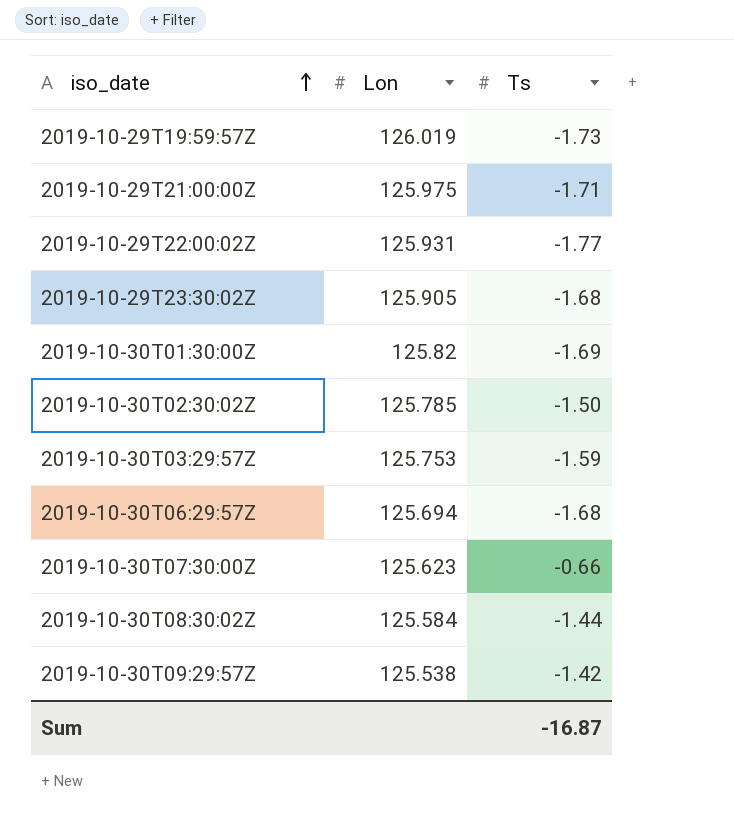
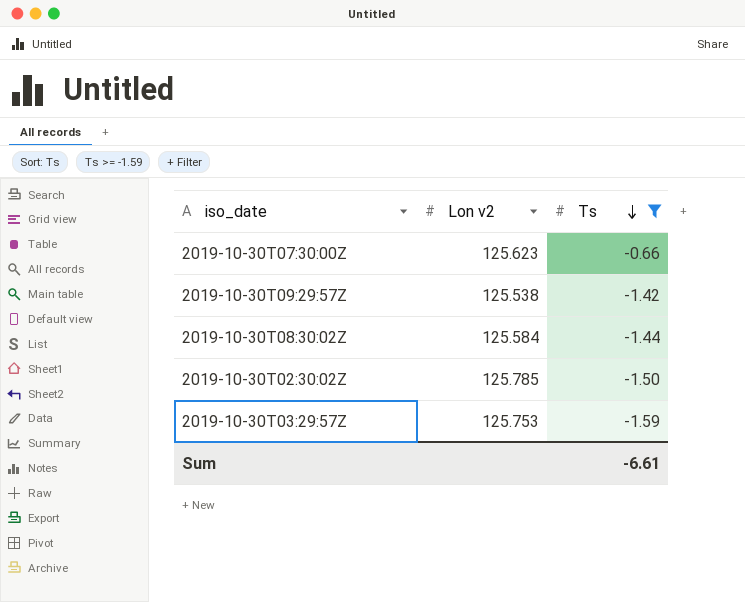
filter: none -> Ts >= -1.59
row order: iso_date ascending -> Ts descending
column name: Lon -> Lon v2
Sum | Ts: -16.87 -> -6.61

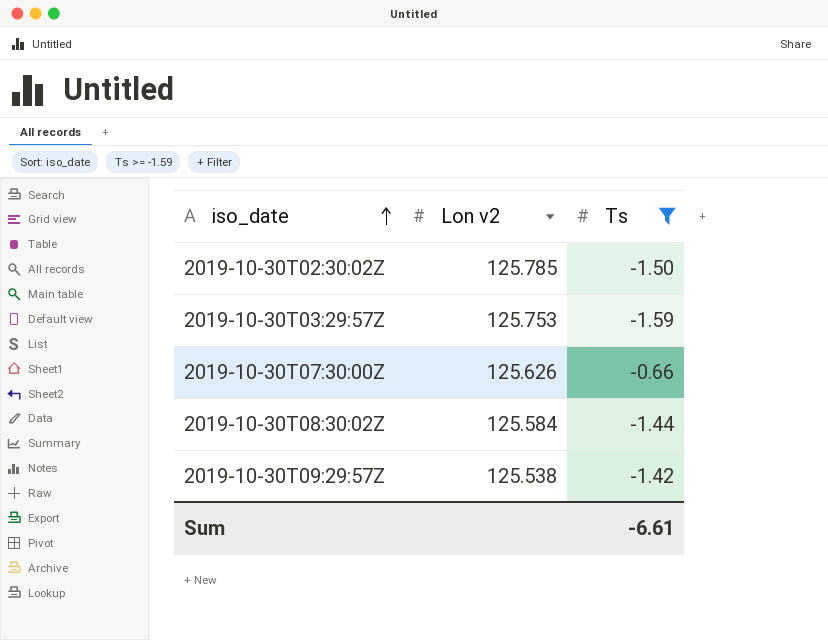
row order: Ts descending -> iso_date ascending
2019-10-30T07:30:00Z | Lon v2: 125.623 -> 125.626

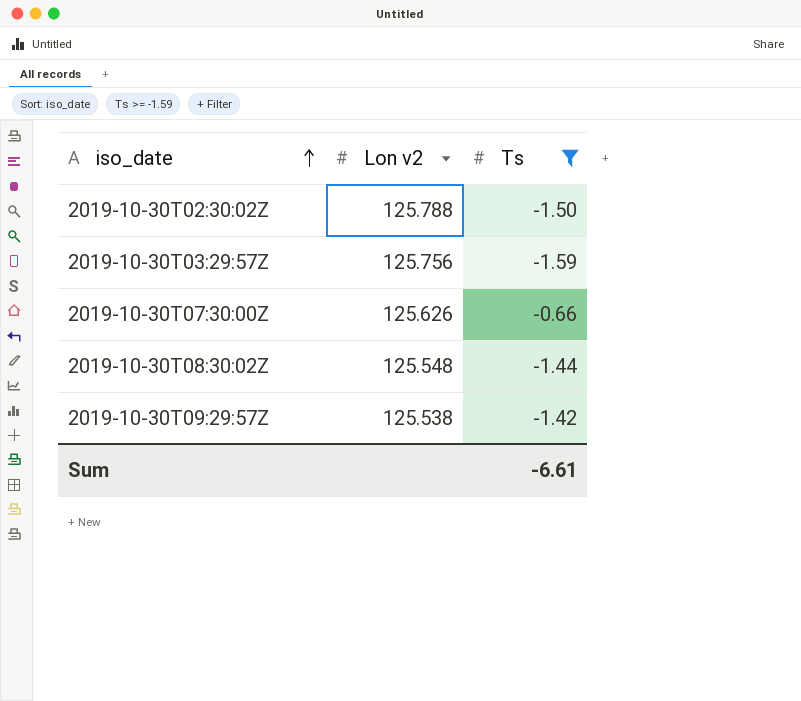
2019-10-30T02:30:02Z | Lon v2: 125.785 -> 125.788
2019-10-30T03:29:57Z | Lon v2: 125.753 -> 125.756
2019-10-30T08:30:02Z | Lon v2: 125.584 -> 125.548

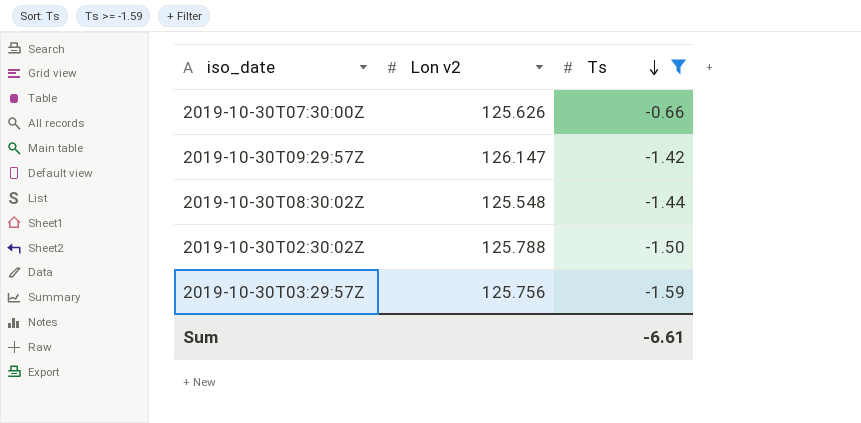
row order: iso_date ascending -> Ts descending
2019-10-30T09:29:57Z | Lon v2: 125.538 -> 126.147

